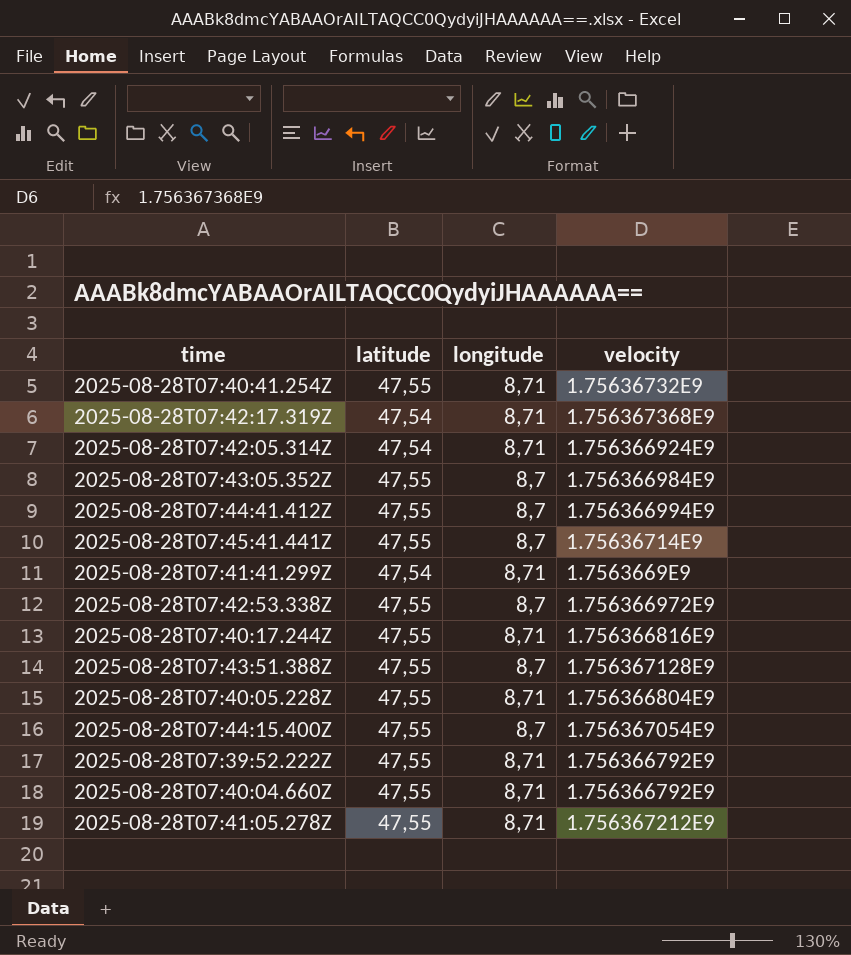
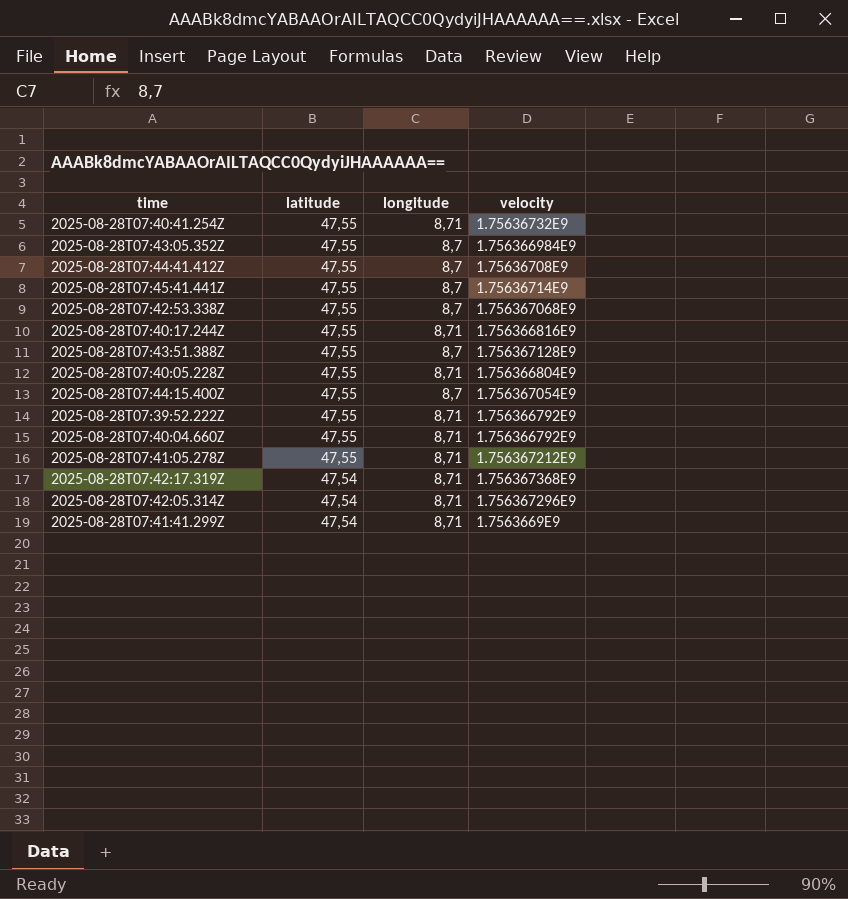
row order: none -> latitude descending
2025-08-28T07:44:41.412Z | velocity: 1.756366994E9 -> 1.75636708E9
2025-08-28T07:42:53.338Z | velocity: 1.756366972E9 -> 1.756367068E9
2025-08-28T07:42:05.314Z | velocity: 1.756366924E9 -> 1.756367296E9

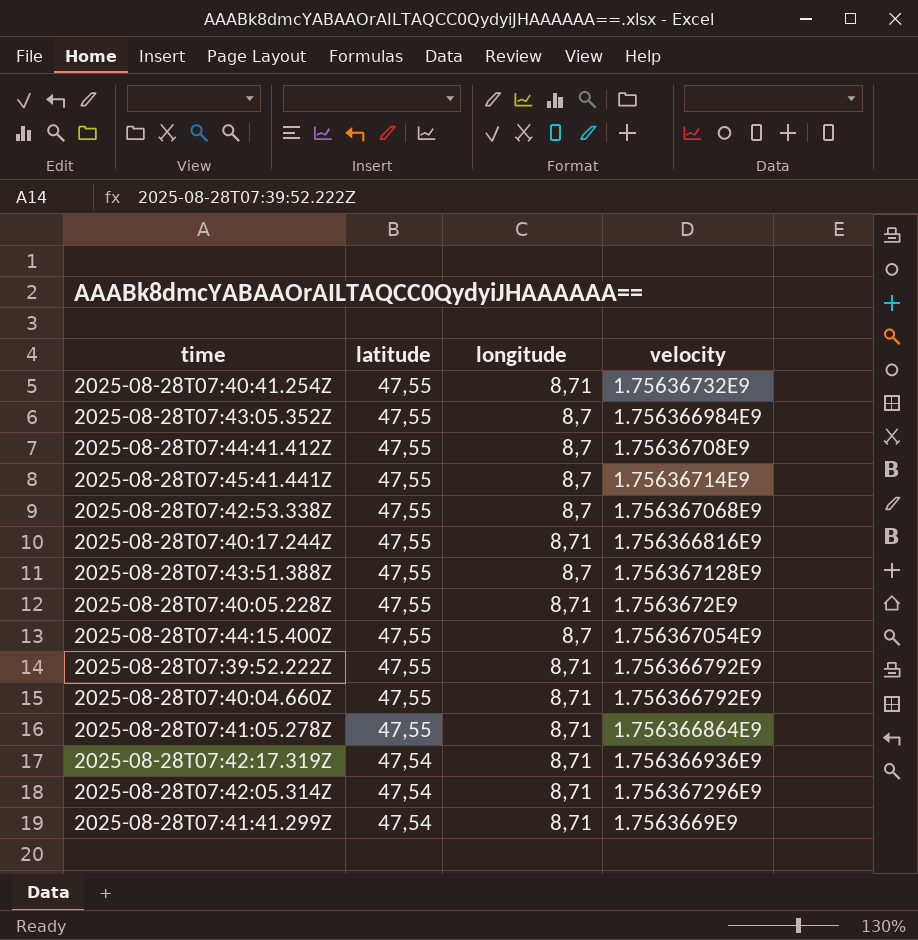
2025-08-28T07:40:05.228Z | velocity: 1.756366804E9 -> 1.7563672E9
2025-08-28T07:41:05.278Z | velocity: 1.756367212E9 -> 1.756366864E9
2025-08-28T07:42:17.319Z | velocity: 1.756367368E9 -> 1.756366936E9

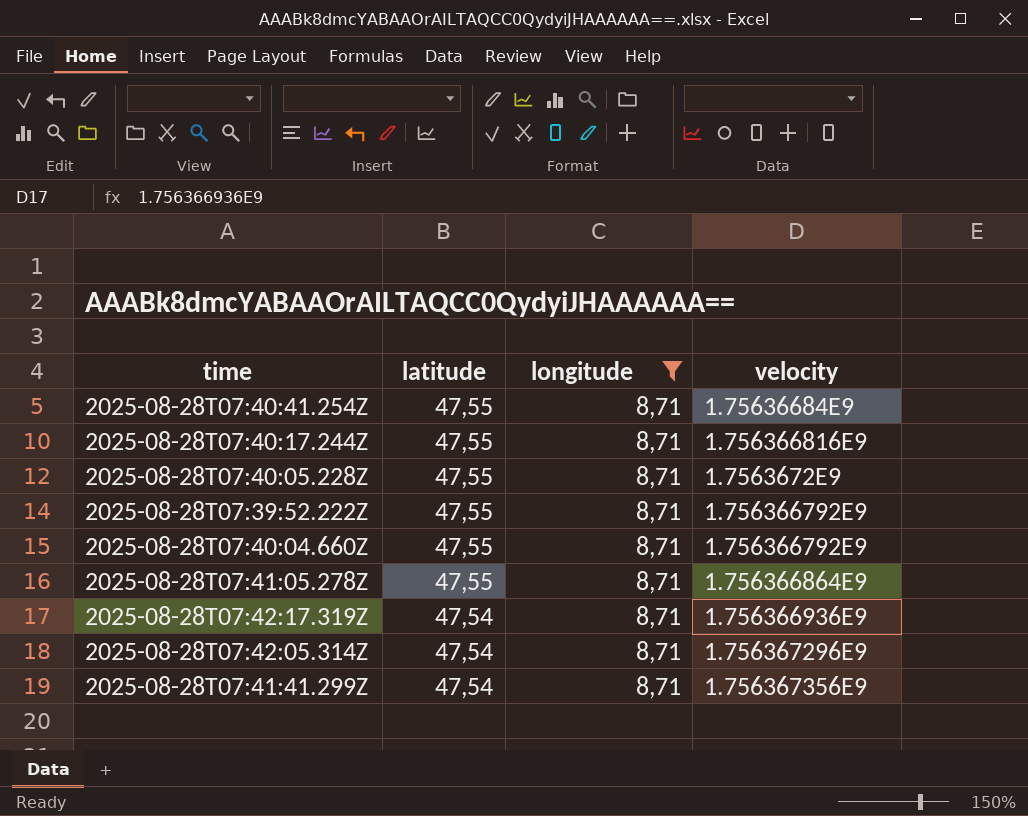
filter: none -> longitude = 8,71
2025-08-28T07:40:41.254Z | velocity: 1.75636732E9 -> 1.75636684E9
2025-08-28T07:41:41.299Z | velocity: 1.7563669E9 -> 1.756367356E9

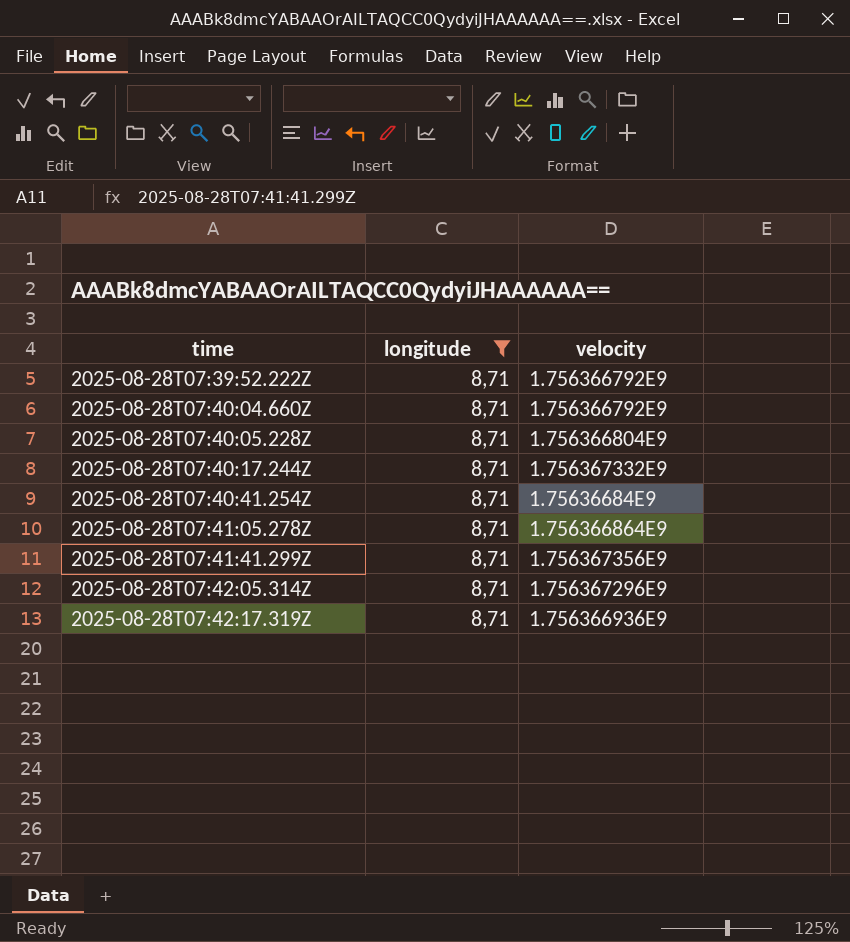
row order: latitude descending -> time ascending
column latitude | position: 2 -> none
2025-08-28T07:40:05.228Z | velocity: 1.7563672E9 -> 1.756366804E9
2025-08-28T07:40:17.244Z | velocity: 1.756366816E9 -> 1.756367332E9

